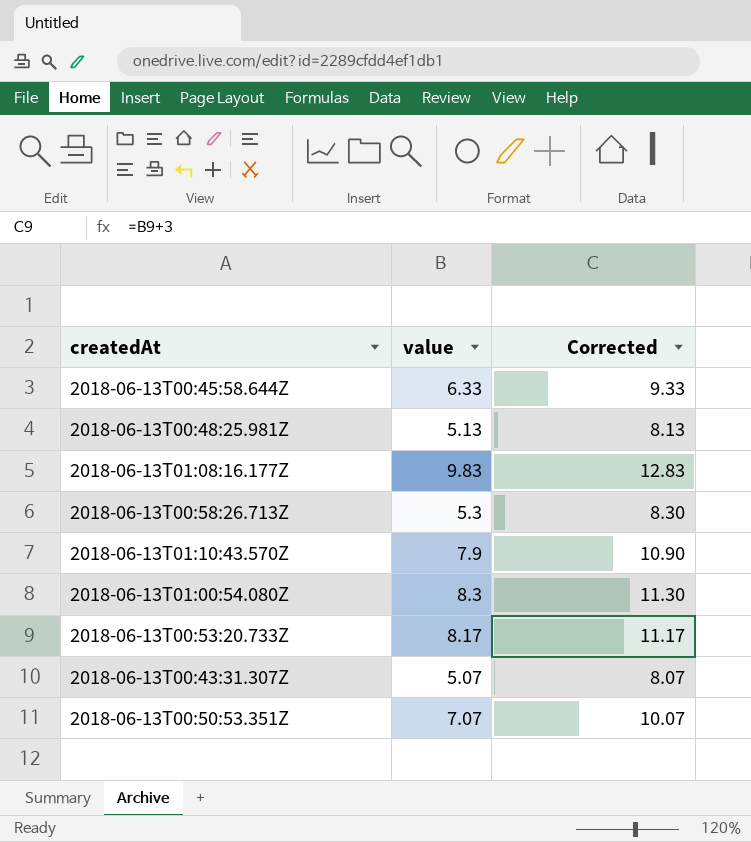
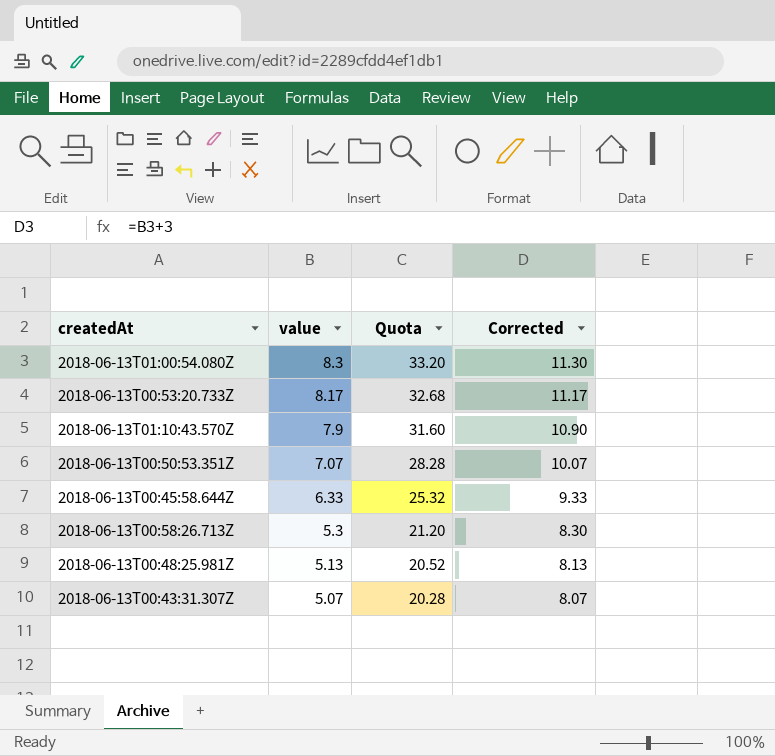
row order: none -> value descending
column Quota | formula: none -> [value] * 4
row 2018-06-13T01:08:16.177Z: 9.83 | 12.83 -> none

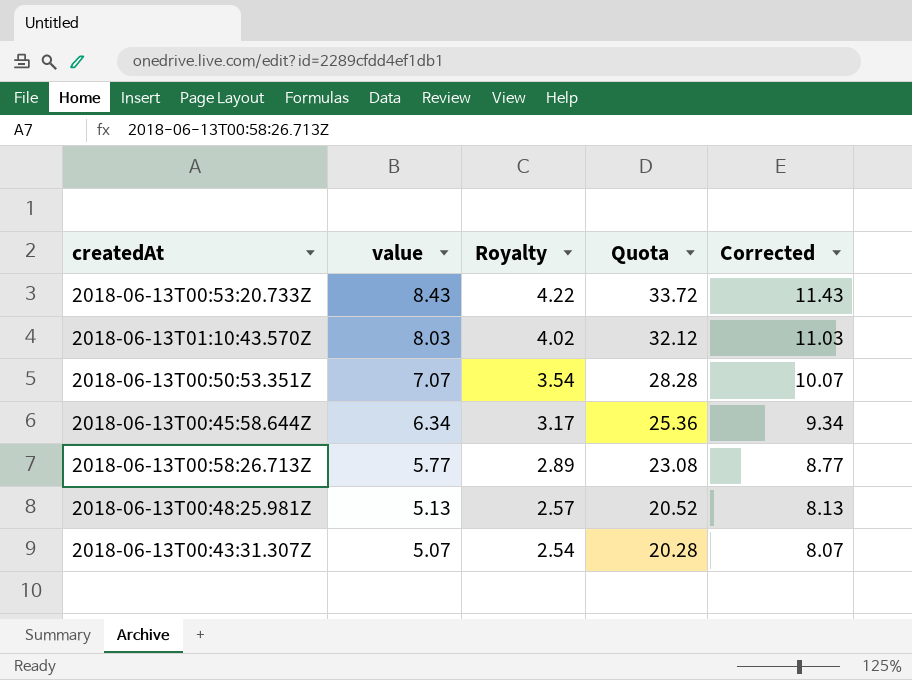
column Royalty | formula: none -> [value] * 0.5
row 2018-06-13T01:00:54.080Z: 8.3 | 33.20 | 11.30 -> none
2018-06-13T00:53:20.733Z | value: 8.17 -> 8.43
2018-06-13T00:53:20.733Z | Quota: 32.68 -> 33.72
2018-06-13T00:53:20.733Z | Corrected: 11.17 -> 11.43
2018-06-13T01:10:43.570Z | value: 7.9 -> 8.03
2018-06-13T01:10:43.570Z | Quota: 31.60 -> 32.12
2018-06-13T01:10:43.570Z | Corrected: 10.90 -> 11.03
2018-06-13T00:45:58.644Z | value: 6.33 -> 6.34
2018-06-13T00:45:58.644Z | Quota: 25.32 -> 25.36
2018-06-13T00:45:58.644Z | Corrected: 9.33 -> 9.34
2018-06-13T00:58:26.713Z | value: 5.3 -> 5.77
2018-06-13T00:58:26.713Z | Quota: 21.20 -> 23.08
2018-06-13T00:58:26.713Z | Corrected: 8.30 -> 8.77

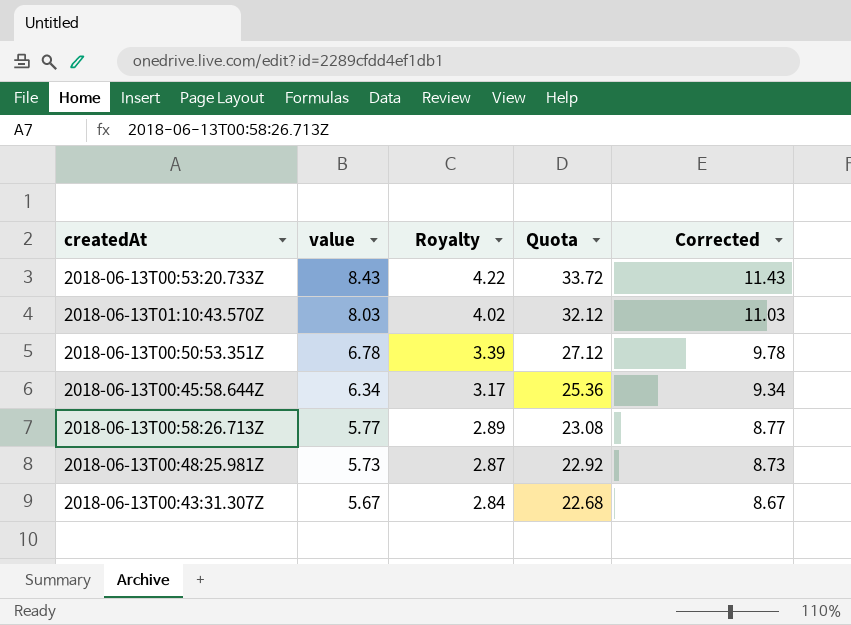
2018-06-13T00:50:53.351Z | value: 7.07 -> 6.78
2018-06-13T00:50:53.351Z | Royalty: 3.54 -> 3.39
2018-06-13T00:50:53.351Z | Quota: 28.28 -> 27.12
2018-06-13T00:50:53.351Z | Corrected: 10.07 -> 9.78
2018-06-13T00:48:25.981Z | value: 5.13 -> 5.73
2018-06-13T00:48:25.981Z | Royalty: 2.57 -> 2.87
2018-06-13T00:48:25.981Z | Quota: 20.52 -> 22.92
2018-06-13T00:48:25.981Z | Corrected: 8.13 -> 8.73
2018-06-13T00:43:31.307Z | value: 5.07 -> 5.67
2018-06-13T00:43:31.307Z | Royalty: 2.54 -> 2.84
2018-06-13T00:43:31.307Z | Quota: 20.28 -> 22.68
2018-06-13T00:43:31.307Z | Corrected: 8.07 -> 8.67

